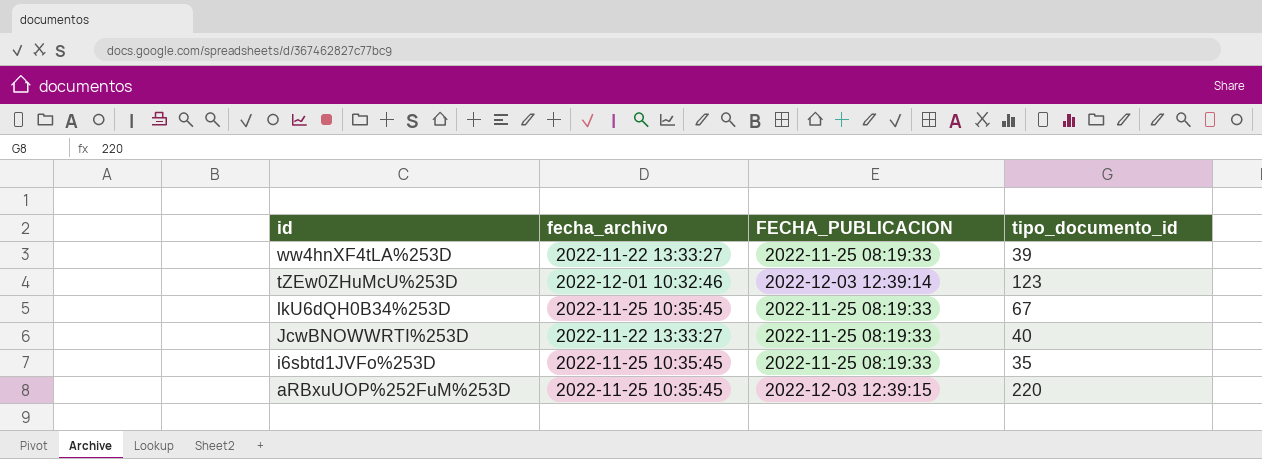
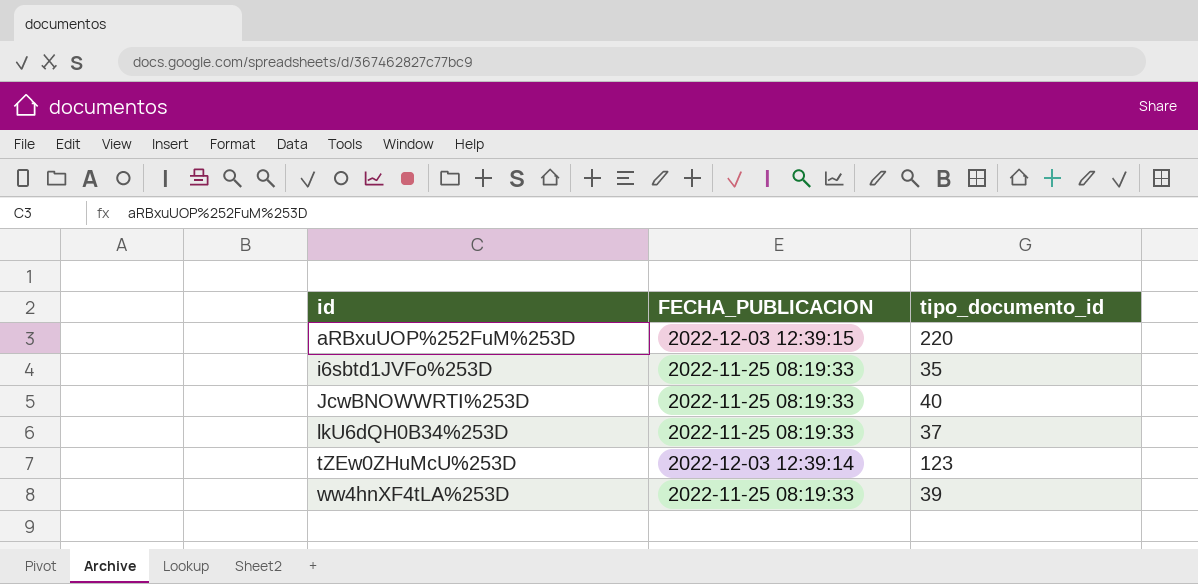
row order: id descending -> id ascending
column fecha_archivo | position: 2 -> none
lkU6dQH0B34%253D | tipo_documento_id: 67 -> 37

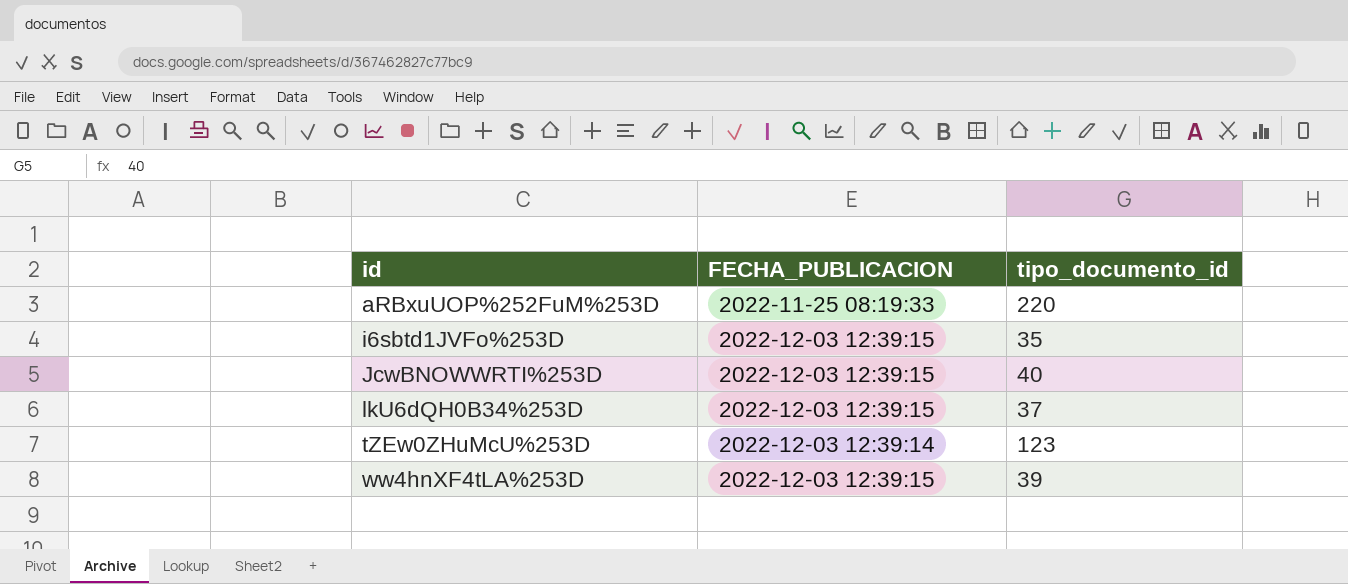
aRBxuUOP%252FuM%253D | FECHA_PUBLICACION: 2022-12-03 12:39:15 -> 2022-11-25 08:19:33
i6sbtd1JVFo%253D | FECHA_PUBLICACION: 2022-11-25 08:19:33 -> 2022-12-03 12:39:15
JcwBNOWWRTI%253D | FECHA_PUBLICACION: 2022-11-25 08:19:33 -> 2022-12-03 12:39:15
lkU6dQH0B34%253D | FECHA_PUBLICACION: 2022-11-25 08:19:33 -> 2022-12-03 12:39:15
ww4hnXF4tLA%253D | FECHA_PUBLICACION: 2022-11-25 08:19:33 -> 2022-12-03 12:39:15

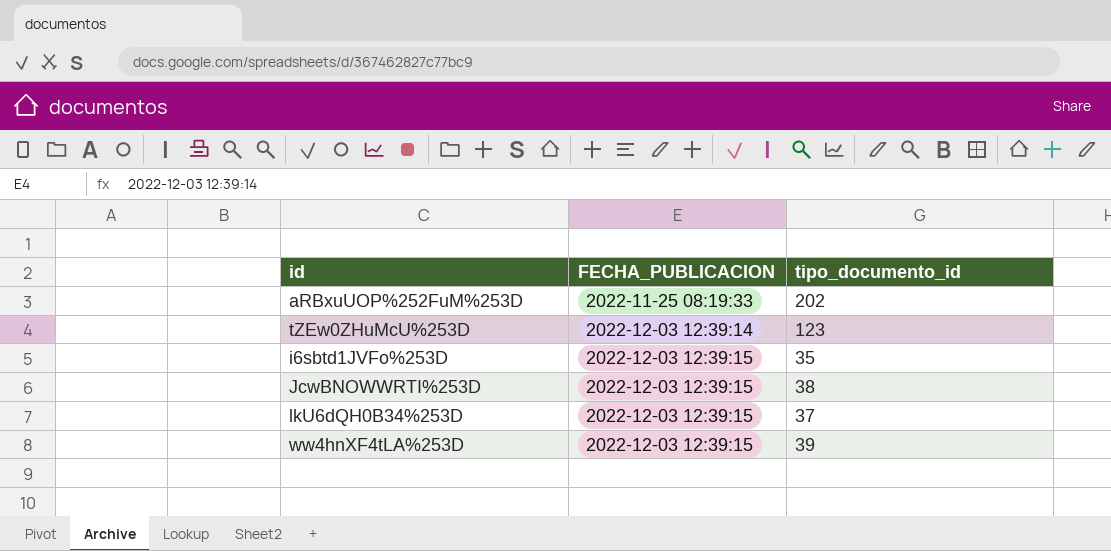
row order: id ascending -> FECHA_PUBLICACION ascending
aRBxuUOP%252FuM%253D | tipo_documento_id: 220 -> 202
JcwBNOWWRTI%253D | tipo_documento_id: 40 -> 38

